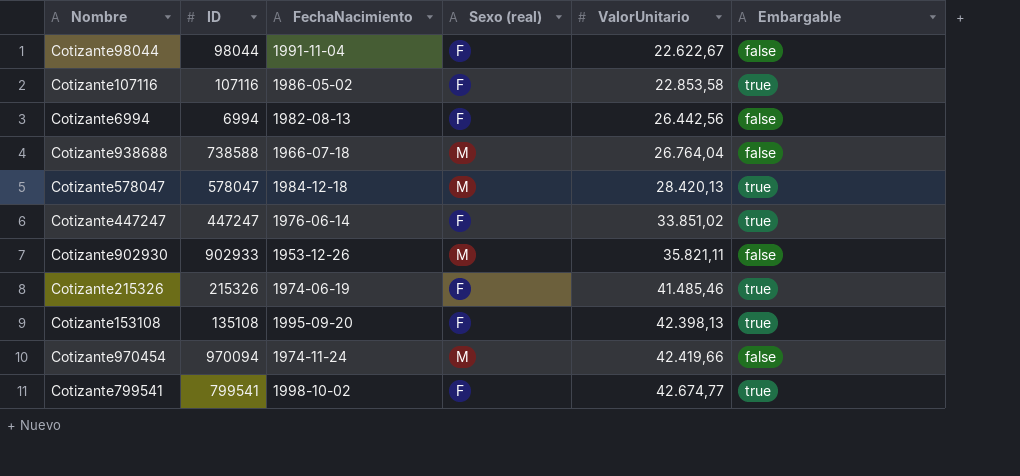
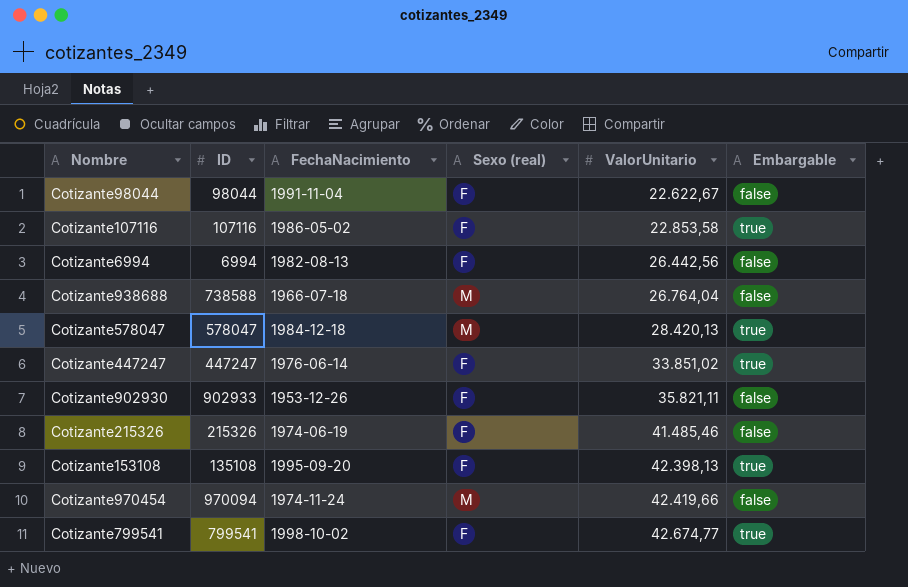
Cotizante902930 | Sexo (real): M -> F
Cotizante215326 | Embargable: true -> false

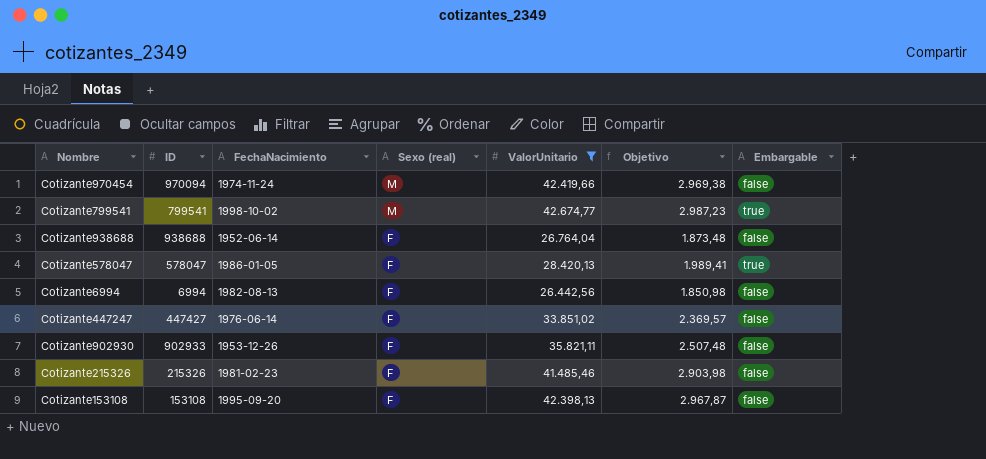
filter: none -> ValorUnitario >= 26.442,56
row order: ValorUnitario ascending -> Sexo (real) descending
column Objetivo | formula: none -> [ValorUnitario] * 0,07
Cotizante799541 | Sexo (real): F -> M
Cotizante938688 | ID: 738588 -> 938688
Cotizante938688 | FechaNacimiento: 1966-07-18 -> 1952-06-14
Cotizante938688 | Sexo (real): M -> F
Cotizante578047 | FechaNacimiento: 1984-12-18 -> 1986-01-05
Cotizante578047 | Sexo (real): M -> F
Cotizante447247 | ID: 447247 -> 447427
Cotizante447247 | Embargable: true -> false
Cotizante215326 | FechaNacimiento: 1974-06-19 -> 1981-02-23
Cotizante153108 | ID: 135108 -> 153108
Cotizante153108 | Embargable: true -> false

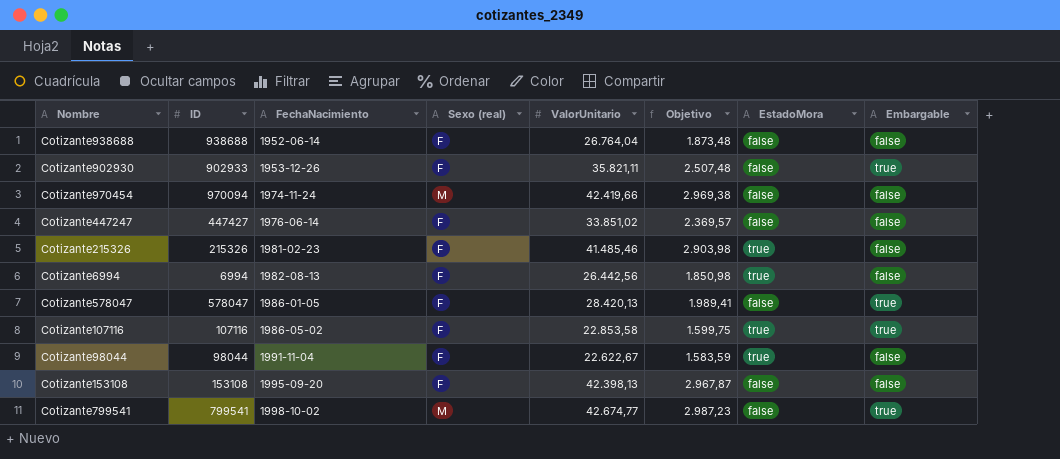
filter: ValorUnitario >= 26.442,56 -> none
row order: Sexo (real) descending -> FechaNacimiento ascending
column EstadoMora | position: none -> 7
Cotizante902930 | Embargable: false -> true

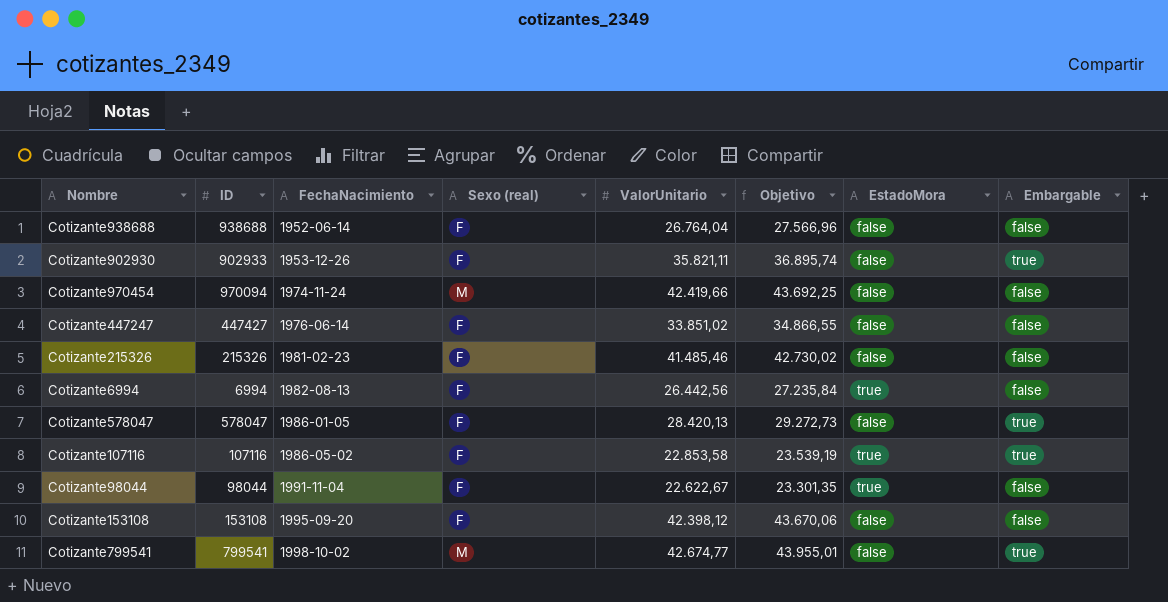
column Objetivo | formula: [ValorUnitario] * 0,07 -> [ValorUnitario] * 1,03
Cotizante215326 | EstadoMora: true -> false
Cotizante153108 | ValorUnitario: 42.398,13 -> 42.398,12

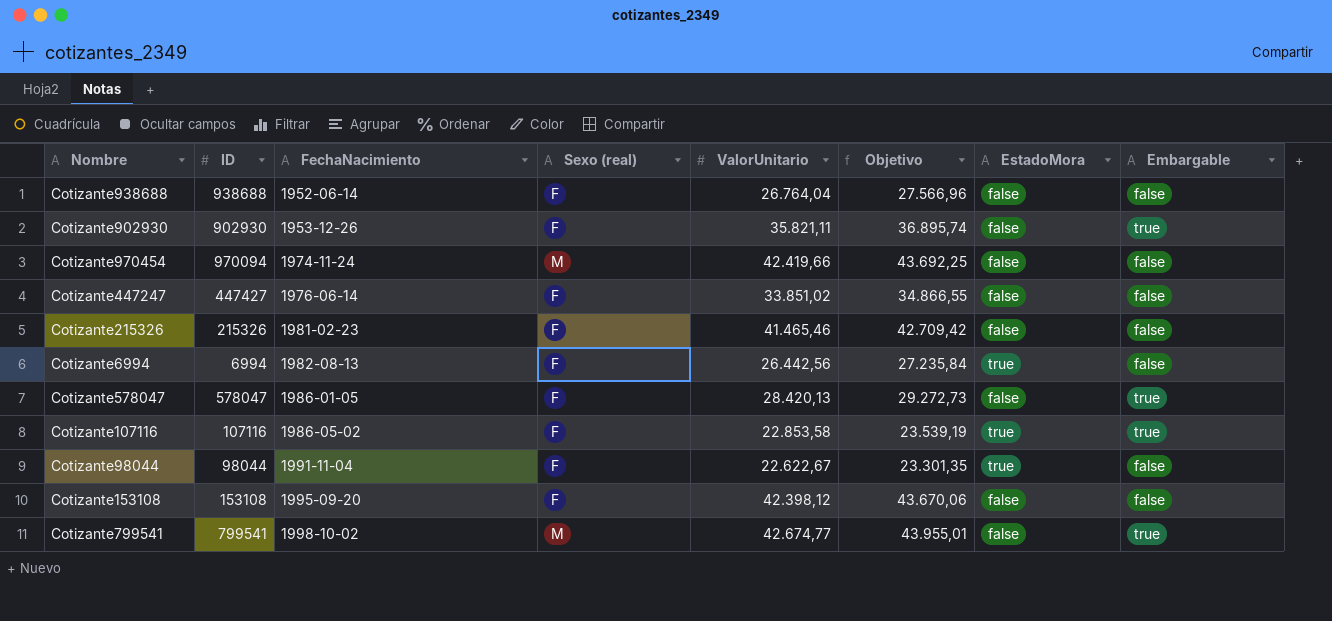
Cotizante902930 | ID: 902933 -> 902930
Cotizante215326 | ValorUnitario: 41.485,46 -> 41.465,46
Cotizante215326 | Objetivo: 42.730,02 -> 42.709,42

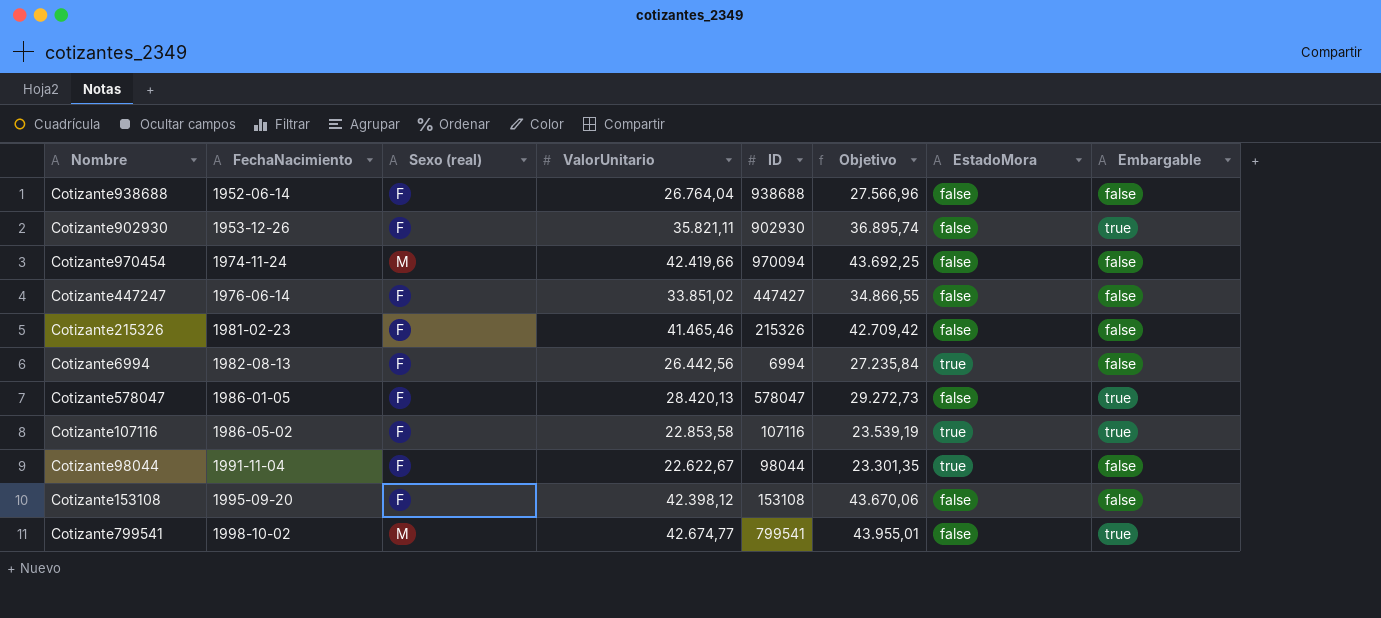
column ID | position: 2 -> 5

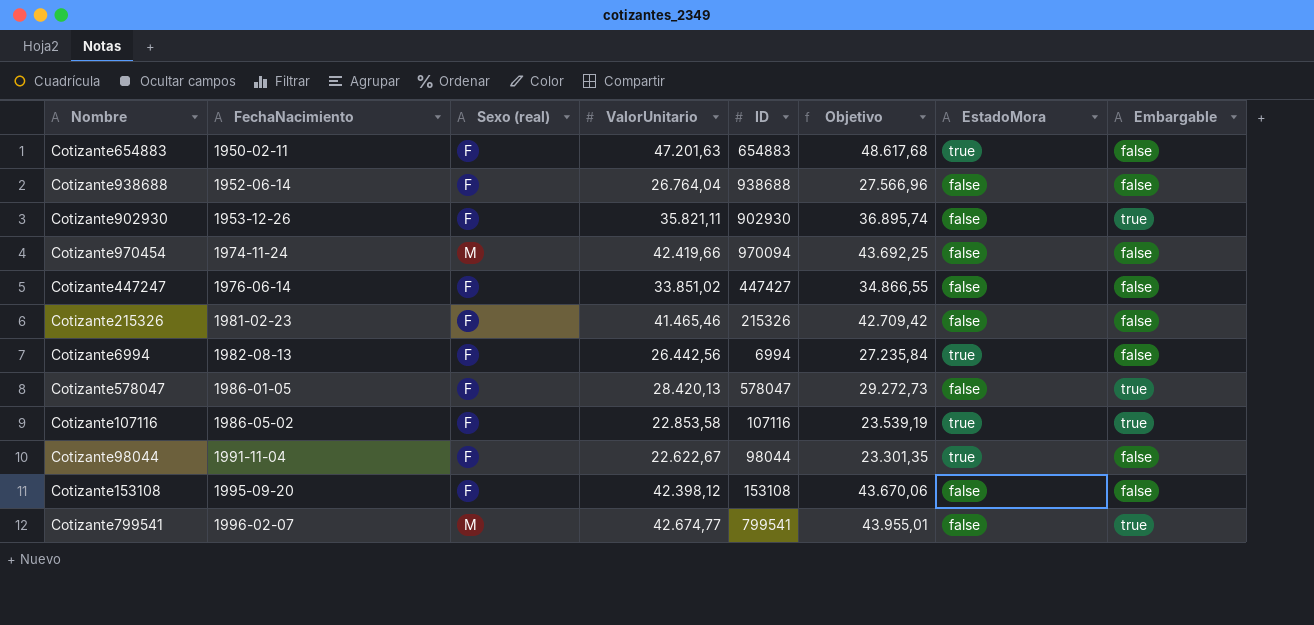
row Cotizante654883: none -> 1950-02-11 | F | 47.201,63 | 654883 | 48.617,68 | true | false
Cotizante799541 | FechaNacimiento: 1998-10-02 -> 1996-02-07

